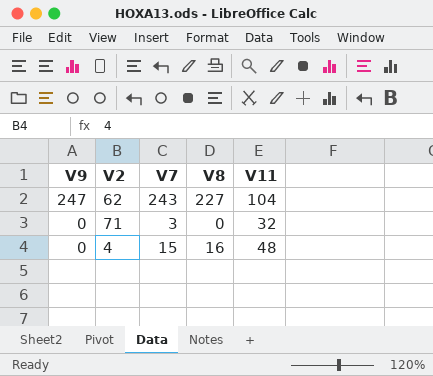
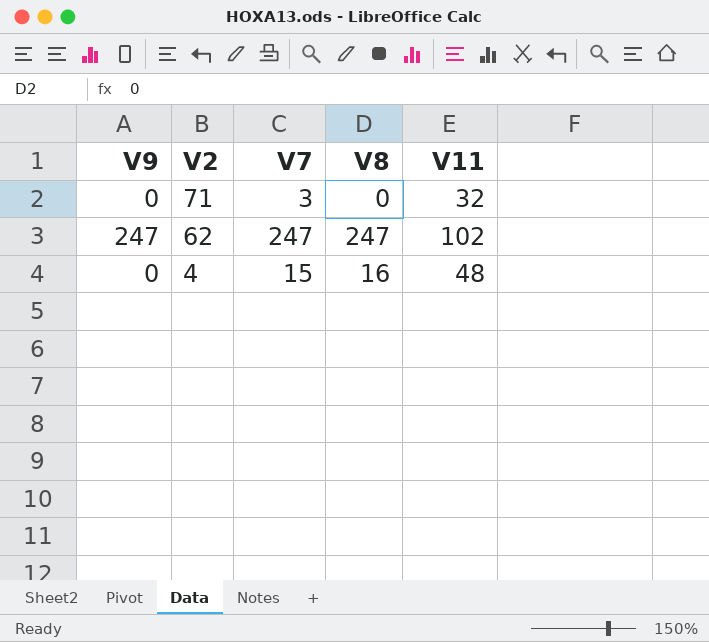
row order: V9 descending -> V2 descending
62 | V7: 243 -> 247
62 | V8: 227 -> 247
62 | V11: 104 -> 102

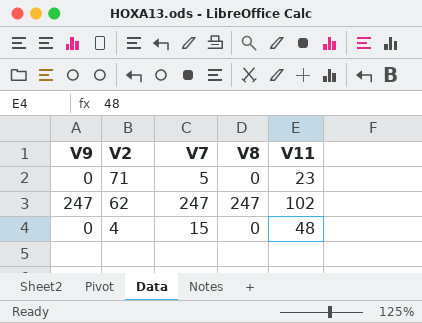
71 | V7: 3 -> 5
71 | V11: 32 -> 23
4 | V8: 16 -> 0

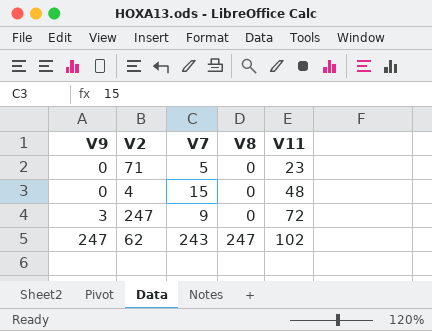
row order: V2 descending -> V9 ascending
row 247: none -> 3 | 9 | 0 | 72
62 | V7: 247 -> 243

